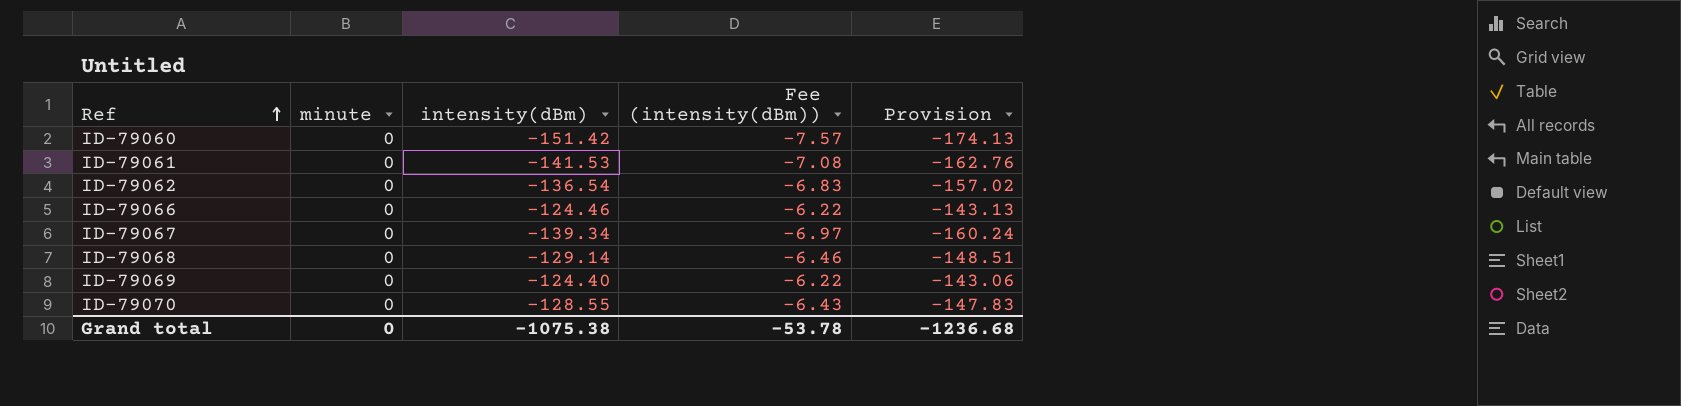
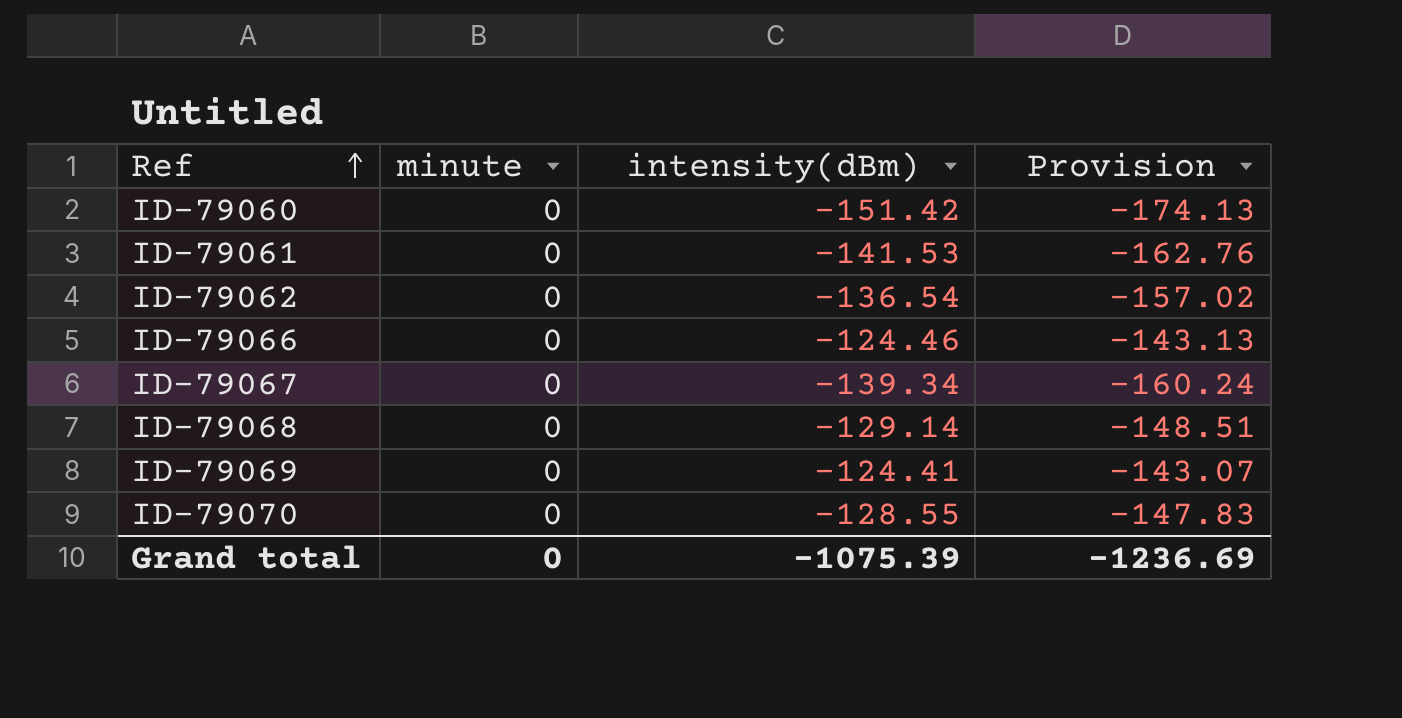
column Fee (intensity(dBm)) | formula: [intensity(dBm)] * 0.05 -> none
ID-79069 | intensity(dBm): -124.40 -> -124.41
ID-79069 | Provision: -143.06 -> -143.07
Grand total | intensity(dBm): -1075.38 -> -1075.39
Grand total | Provision: -1236.68 -> -1236.69

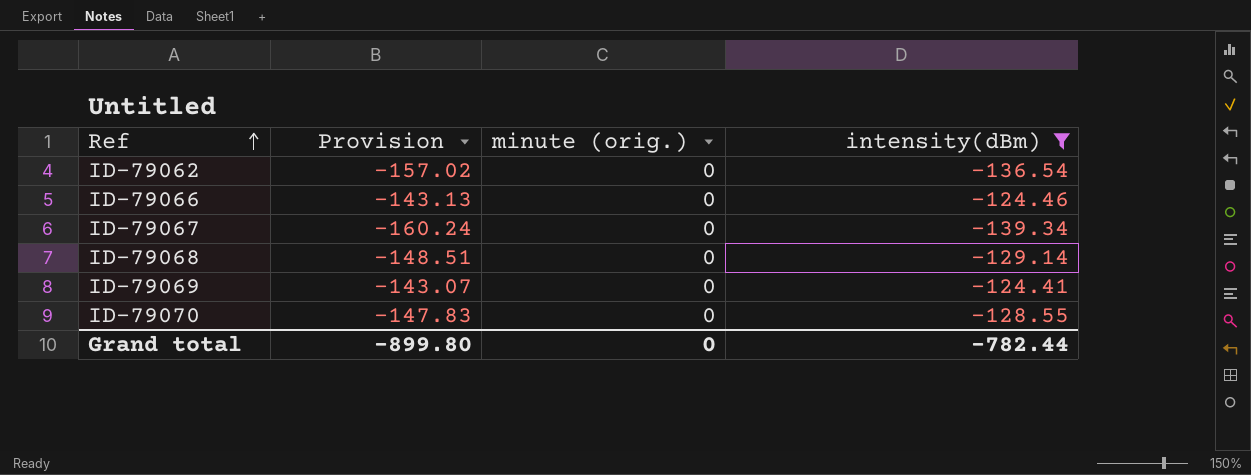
filter: none -> intensity(dBm) >= -139.34
column Provision | position: 4 -> 2
column name: minute -> minute (orig.)
Grand total | Provision: -1236.69 -> -899.80
Grand total | intensity(dBm): -1075.39 -> -782.44

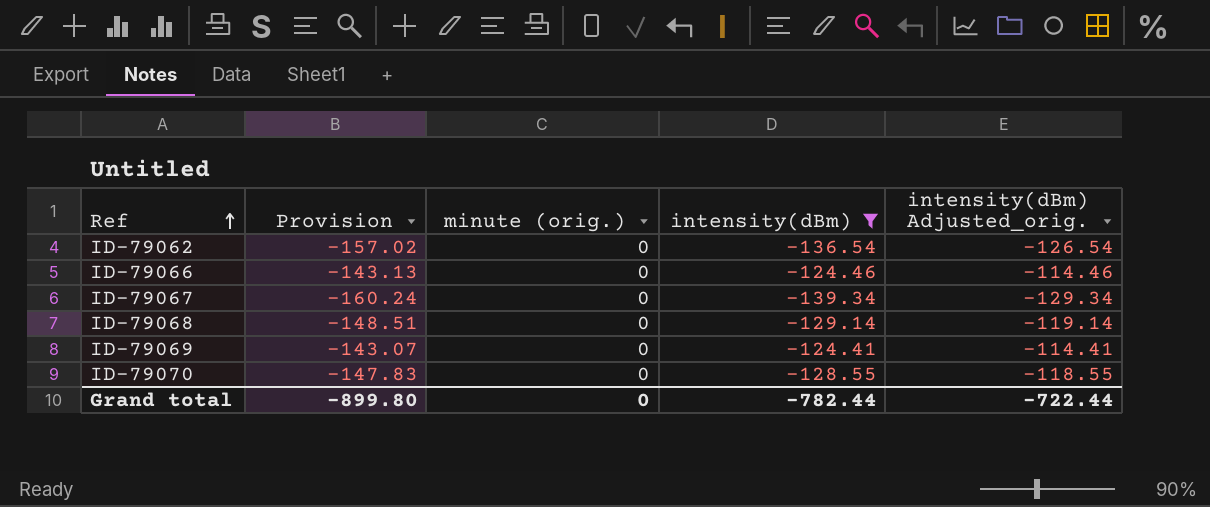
column intensity(dBm) Adjusted_orig. | formula: none -> [intensity(dBm)] + 10

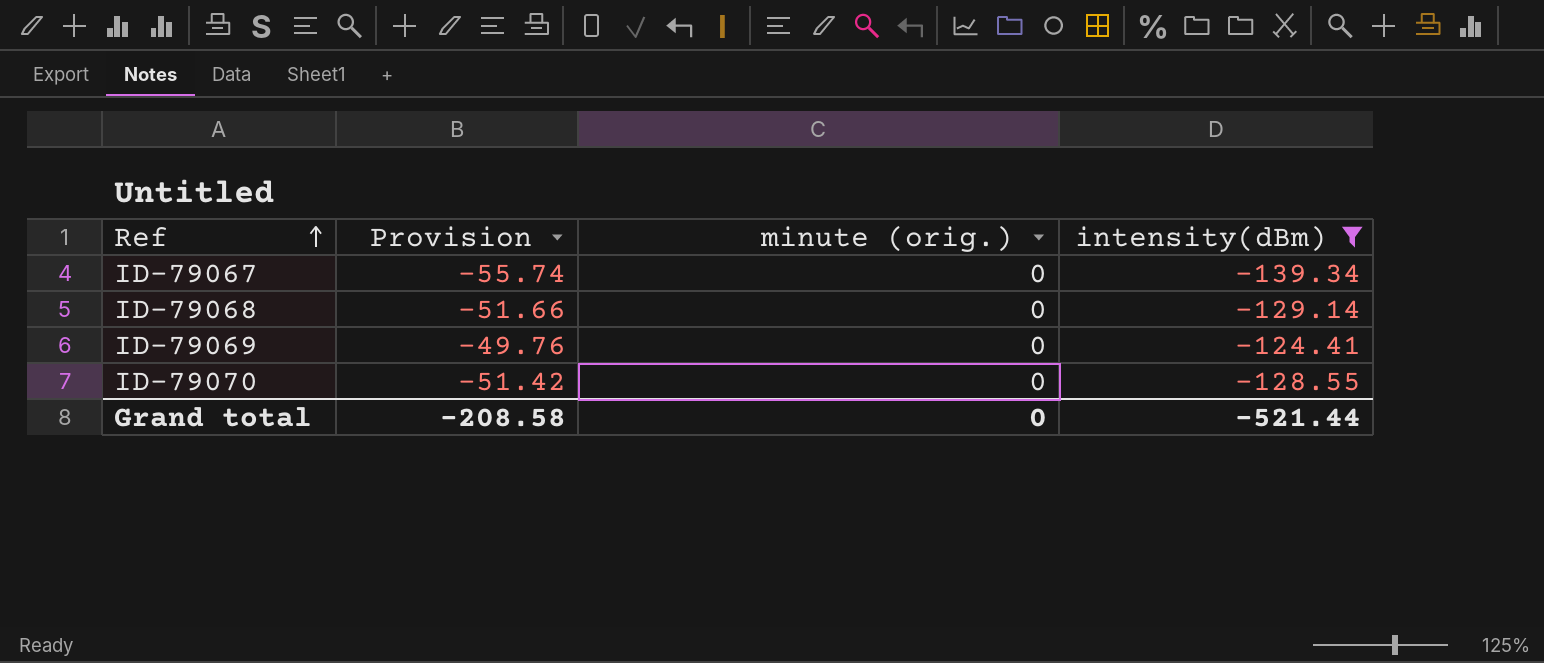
column intensity(dBm) Adjusted_orig. | formula: [intensity(dBm)] + 10 -> none
column Provision | formula: [intensity(dBm)] * 1.15 -> [intensity(dBm)] * 0.4
row ID-79062: -157.02 | 0 | -136.54 | -126.54 -> none
row ID-79066: -143.13 | 0 | -124.46 | -114.46 -> none
Grand total | Provision: -899.80 -> -208.58
Grand total | intensity(dBm): -782.44 -> -521.44

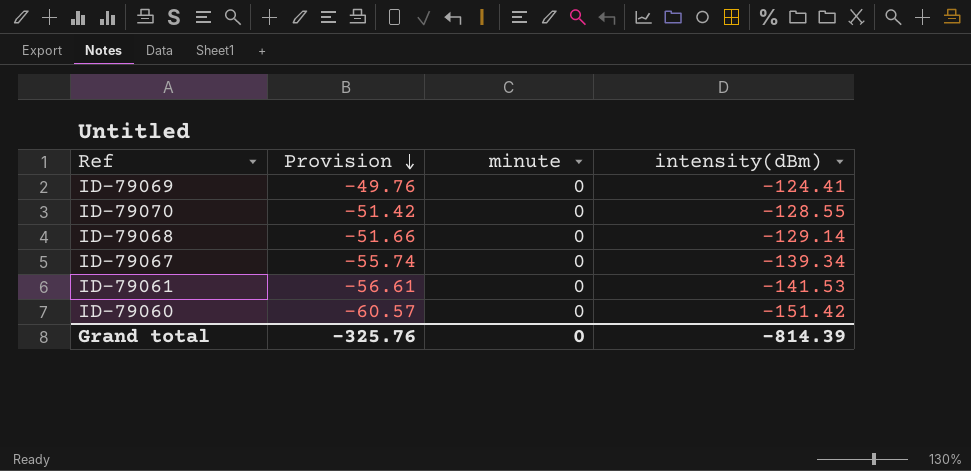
filter: intensity(dBm) >= -139.34 -> none
row order: Ref ascending -> Provision descending
column name: minute (orig.) -> minute
Grand total | Provision: -208.58 -> -325.76
Grand total | intensity(dBm): -521.44 -> -814.39

